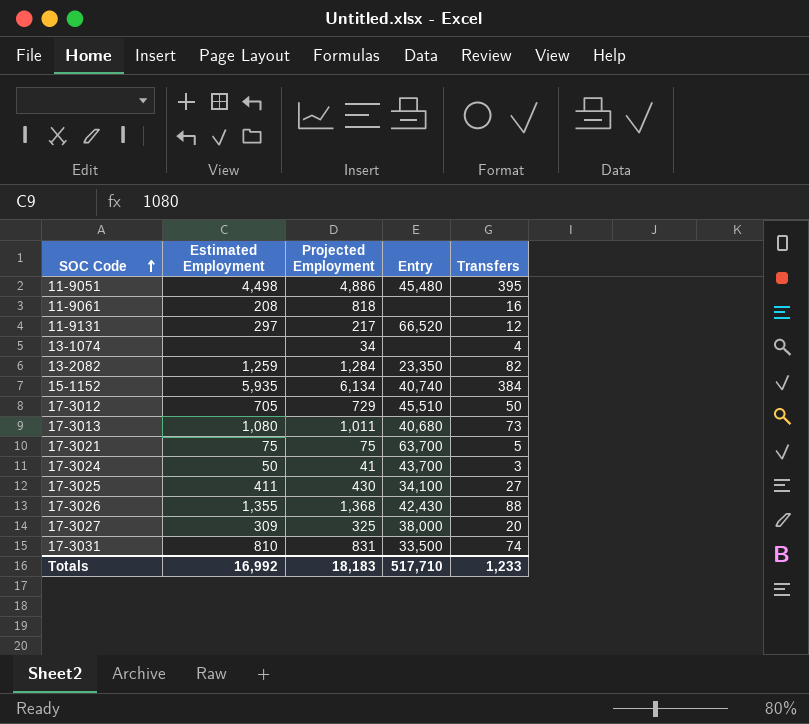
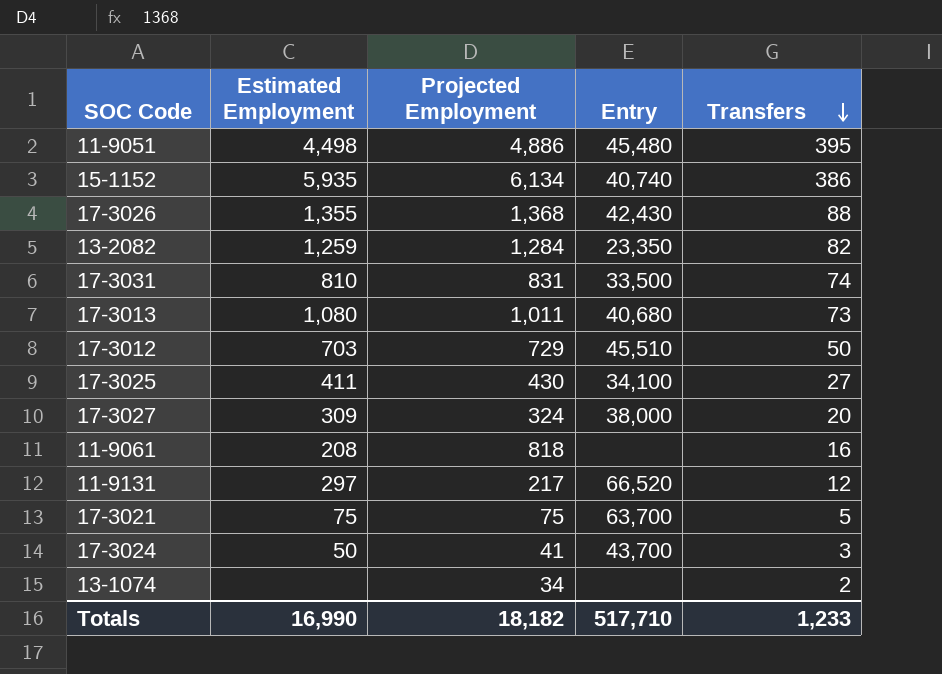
row order: SOC Code ascending -> Transfers descending
15-1152 | Transfers: 384 -> 386
17-3012 | Estimated Employment: 705 -> 703
17-3027 | Projected Employment: 325 -> 324
13-1074 | Transfers: 4 -> 2
Totals | Estimated Employment: 16,992 -> 16,990
Totals | Projected Employment: 18,183 -> 18,182

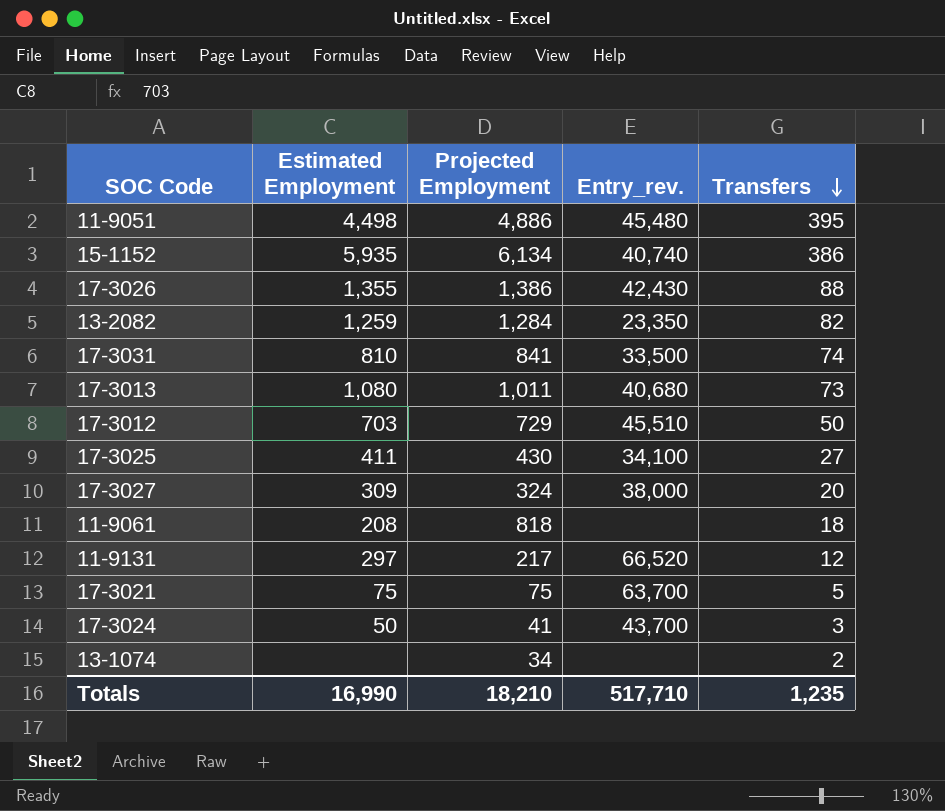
column name: Entry -> Entry_rev.
17-3026 | Projected Employment: 1,368 -> 1,386
17-3031 | Projected Employment: 831 -> 841
11-9061 | Transfers: 16 -> 18
Totals | Projected Employment: 18,182 -> 18,210
Totals | Transfers: 1,233 -> 1,235

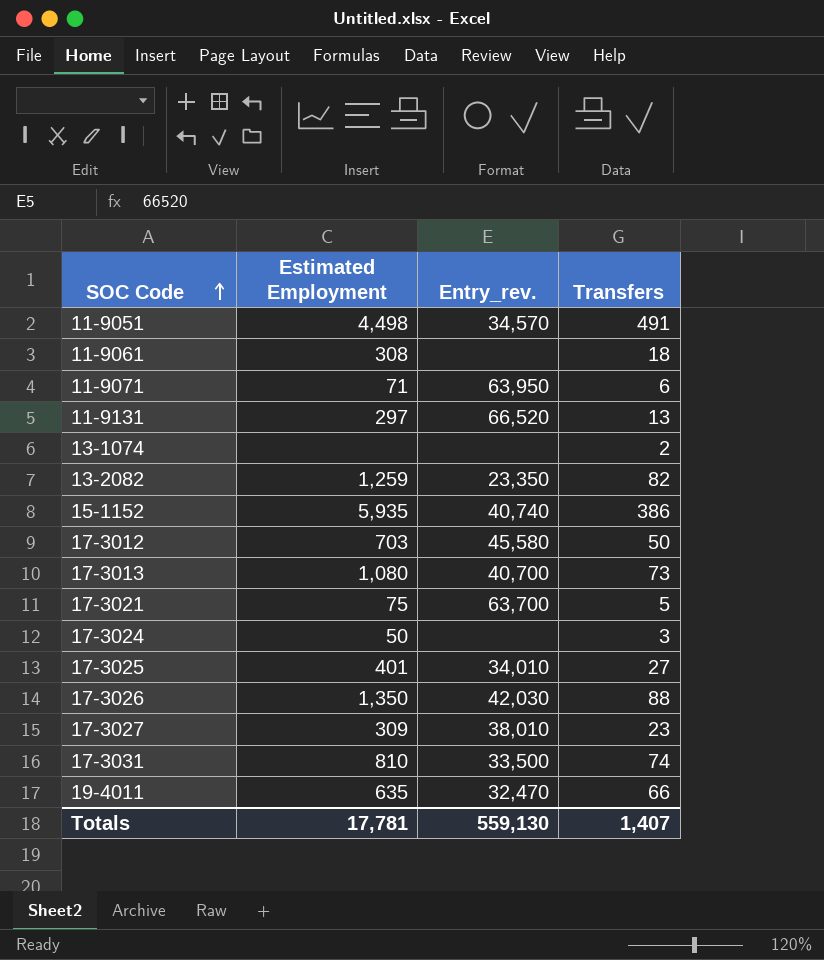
row order: Transfers descending -> SOC Code ascending
column Projected Employment | position: 3 -> none
11-9051 | Entry_rev.: 45,480 -> 34,570
11-9051 | Transfers: 395 -> 491
11-9061 | Estimated Employment: 208 -> 308
row 11-9071: none -> 71 | 63,950 | 6
11-9131 | Transfers: 12 -> 13
17-3012 | Entry_rev.: 45,510 -> 45,580
17-3013 | Entry_rev.: 40,680 -> 40,700
17-3024 | Entry_rev.: 43,700 -> none
17-3025 | Estimated Employment: 411 -> 401
17-3025 | Entry_rev.: 34,100 -> 34,010
17-3026 | Estimated Employment: 1,355 -> 1,350
17-3026 | Entry_rev.: 42,430 -> 42,030
17-3027 | Entry_rev.: 38,000 -> 38,010
17-3027 | Transfers: 20 -> 23
row 19-4011: none -> 635 | 32,470 | 66
Totals | Estimated Employment: 16,990 -> 17,781
Totals | Entry_rev.: 517,710 -> 559,130
Totals | Transfers: 1,235 -> 1,407

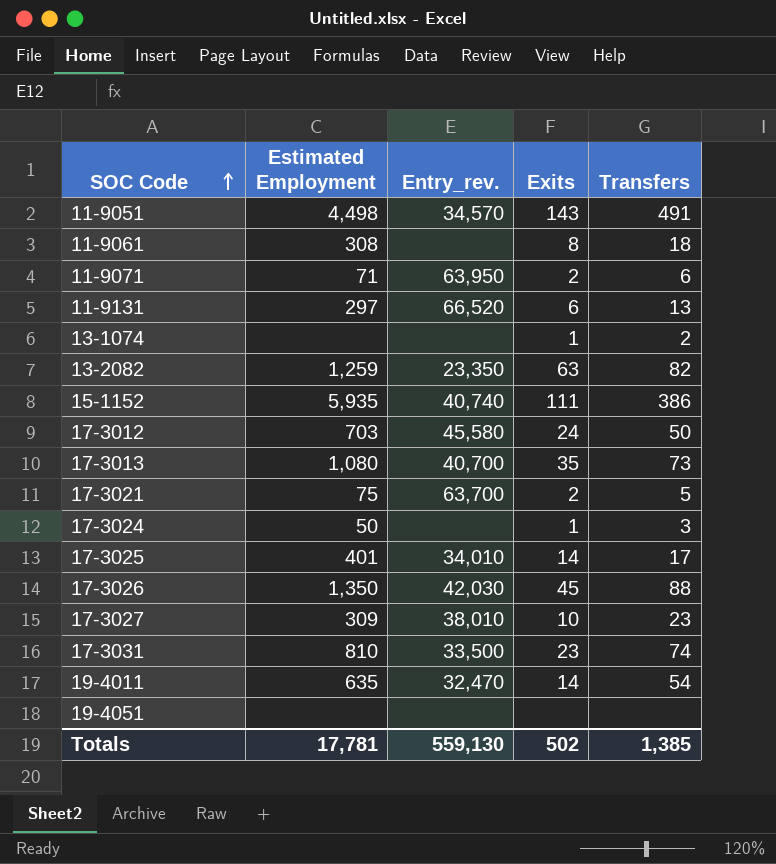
column Exits | position: none -> 4
17-3025 | Transfers: 27 -> 17
19-4011 | Transfers: 66 -> 54
row 19-4051: none -> none | none | none | none
Totals | Transfers: 1,407 -> 1,385

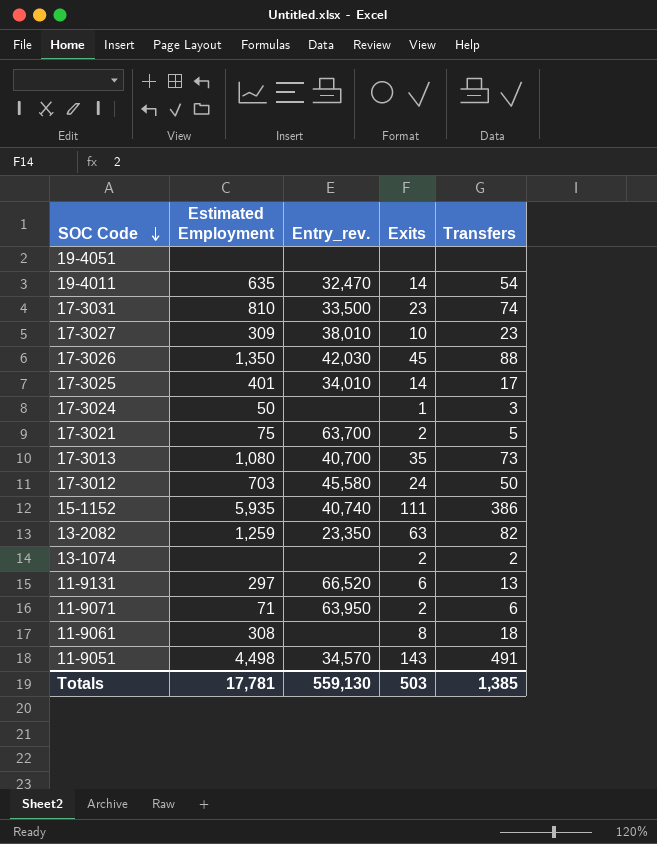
row order: SOC Code ascending -> SOC Code descending
13-1074 | Exits: 1 -> 2
Totals | Exits: 502 -> 503

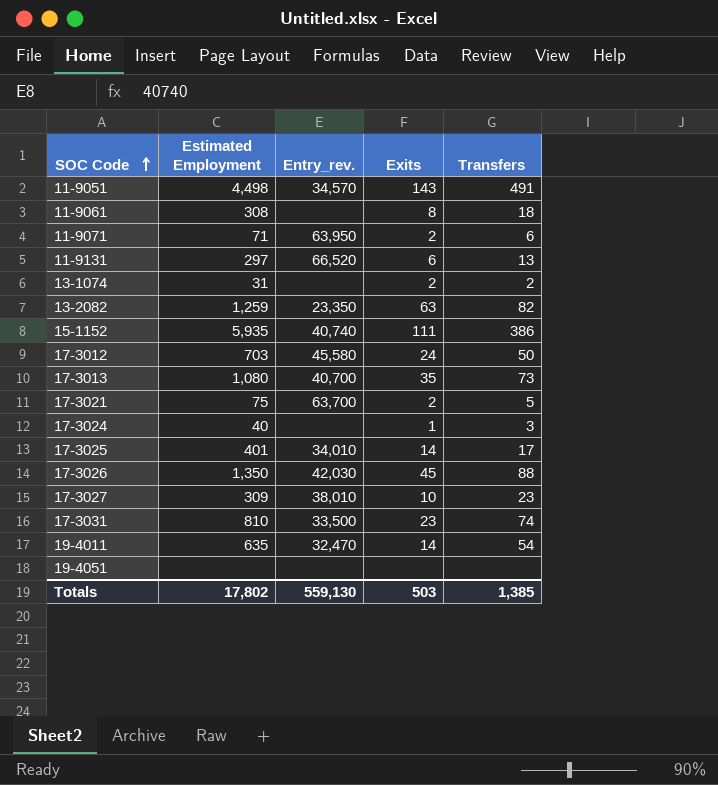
row order: SOC Code descending -> SOC Code ascending
13-1074 | Estimated Employment: none -> 31
17-3024 | Estimated Employment: 50 -> 40
Totals | Estimated Employment: 17,781 -> 17,802

